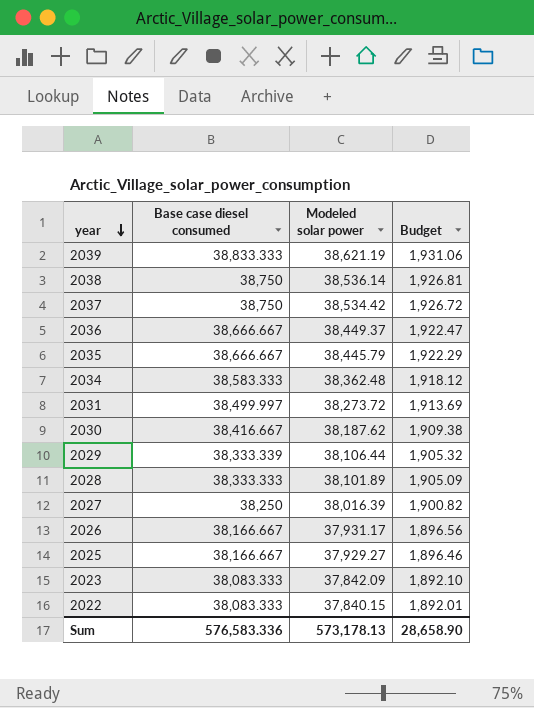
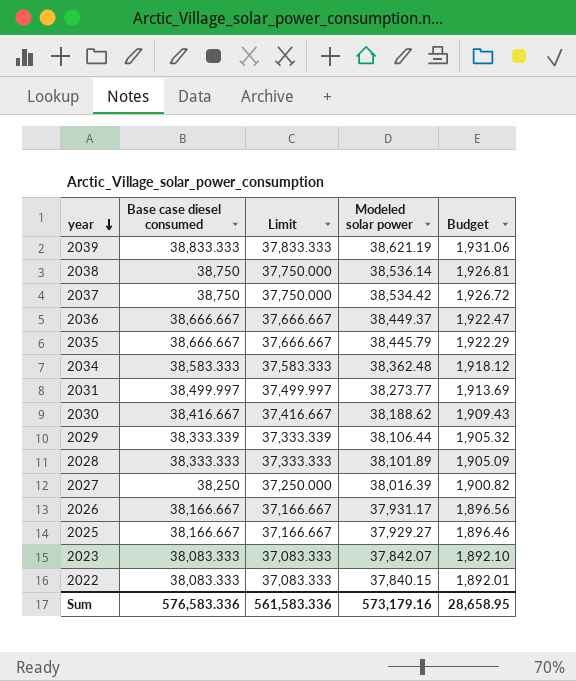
column Limit | formula: none -> [Base case diesel consumed] - 1000
2031 | Modeled solar power: 38,273.72 -> 38,273.77
2030 | Modeled solar power: 38,187.62 -> 38,188.62
2030 | Budget: 1,909.38 -> 1,909.43
2023 | Modeled solar power: 37,842.09 -> 37,842.07
Sum | Modeled solar power: 573,178.13 -> 573,179.16
Sum | Budget: 28,658.90 -> 28,658.95

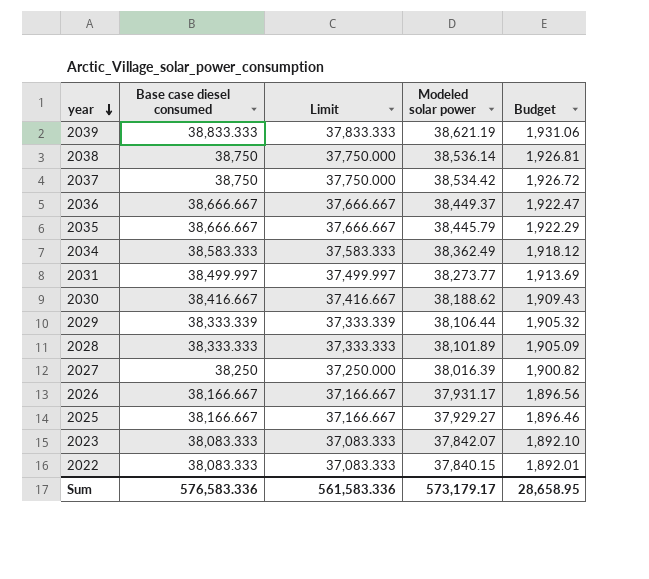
2034 | Modeled solar power: 38,362.48 -> 38,362.49
Sum | Modeled solar power: 573,179.16 -> 573,179.17

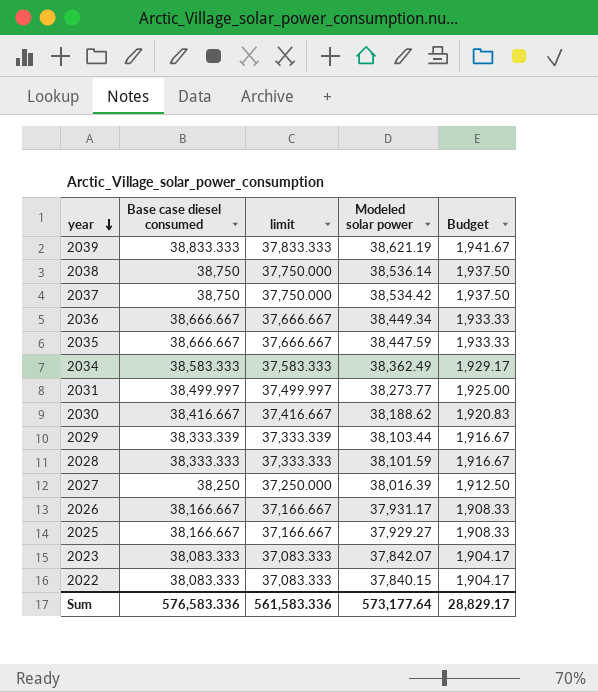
column name: Limit -> limit
column Budget | formula: [Modeled solar power] * 0.05 -> [Base case diesel consumed] * 0.05
2036 | Modeled solar power: 38,449.37 -> 38,449.34
2035 | Modeled solar power: 38,445.79 -> 38,447.59
2029 | Modeled solar power: 38,106.44 -> 38,103.44
2028 | Modeled solar power: 38,101.89 -> 38,101.59
Sum | Modeled solar power: 573,179.17 -> 573,177.64
Sum | Budget: 28,658.95 -> 28,829.17

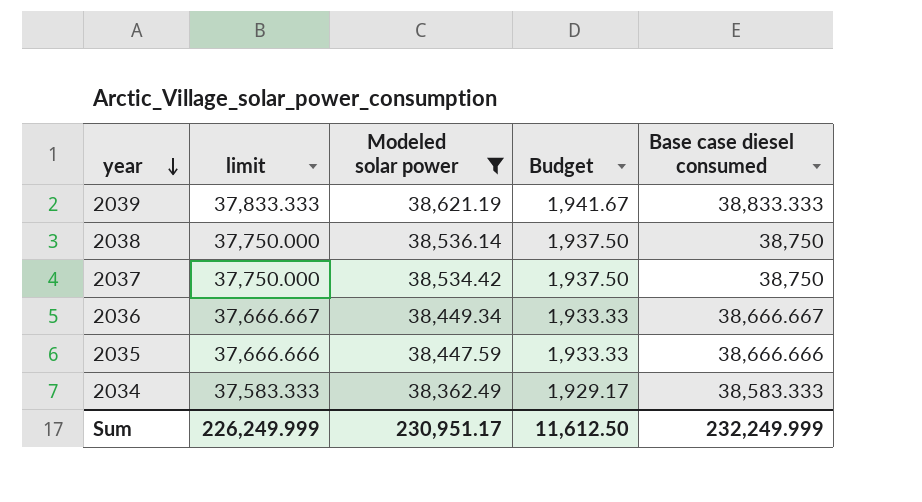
filter: none -> Modeled solar power >= 38,362.49
column Base case diesel consumed | position: 2 -> 5
2035 | limit: 37,666.667 -> 37,666.666
2035 | Base case diesel consumed: 38,666.667 -> 38,666.666
Sum | limit: 561,583.336 -> 226,249.999
Sum | Modeled solar power: 573,177.64 -> 230,951.17
Sum | Budget: 28,829.17 -> 11,612.50
Sum | Base case diesel consumed: 576,583.336 -> 232,249.999

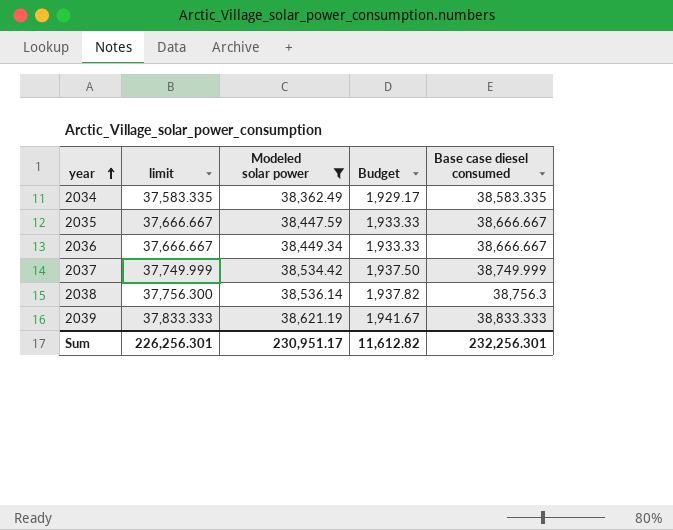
row order: year descending -> year ascending
2034 | limit: 37,583.333 -> 37,583.335
2034 | Base case diesel consumed: 38,583.333 -> 38,583.335
2035 | limit: 37,666.666 -> 37,666.667
2035 | Base case diesel consumed: 38,666.666 -> 38,666.667
2037 | limit: 37,750.000 -> 37,749.999
2037 | Base case diesel consumed: 38,750 -> 38,749.999
2038 | limit: 37,750.000 -> 37,756.300
2038 | Budget: 1,937.50 -> 1,937.82
2038 | Base case diesel consumed: 38,750 -> 38,756.3
Sum | limit: 226,249.999 -> 226,256.301
Sum | Budget: 11,612.50 -> 11,612.82
Sum | Base case diesel consumed: 232,249.999 -> 232,256.301

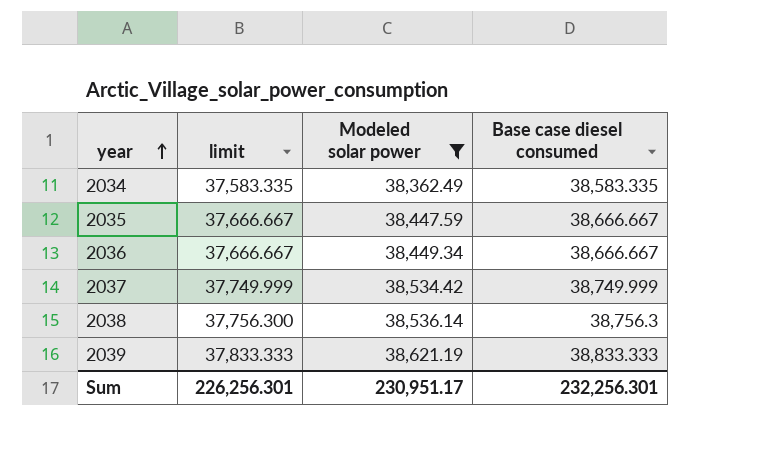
column Budget | formula: [Base case diesel consumed] * 0.05 -> none

